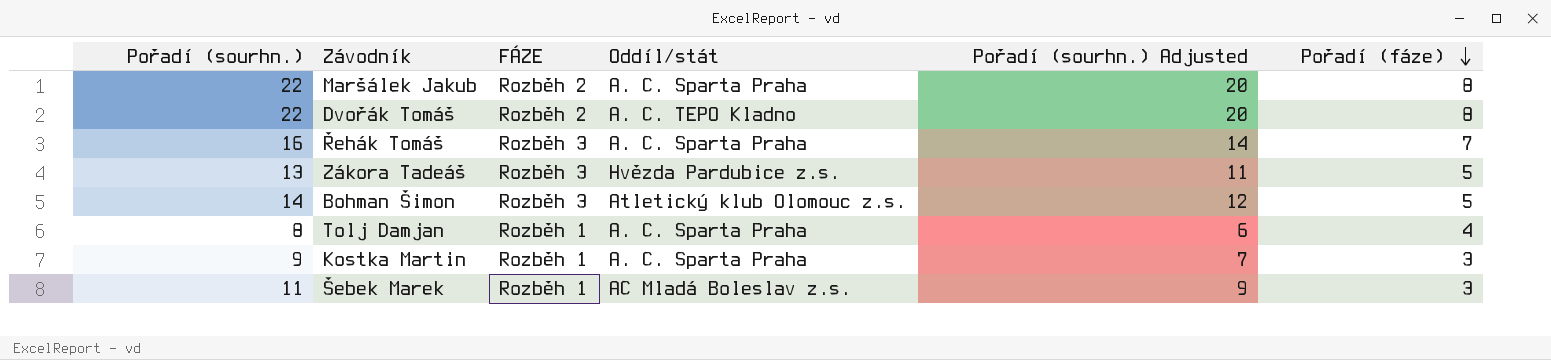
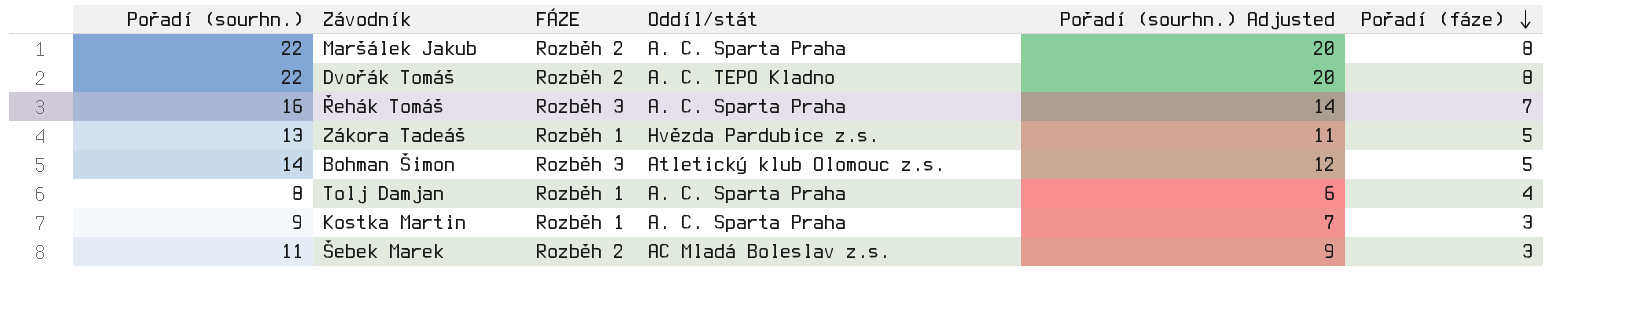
Zákora Tadeáš | FÁZE: Rozběh 3 -> Rozběh 1
Šebek Marek | FÁZE: Rozběh 1 -> Rozběh 2

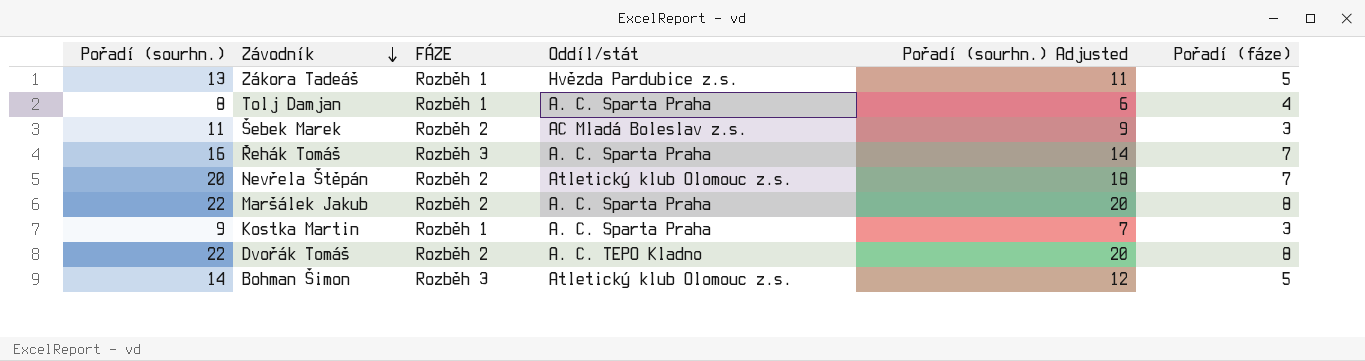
row order: Pořadí (fáze) descending -> Závodník descending
row Nevřela Štěpán: none -> 20 | Rozběh 2 | Atletický klub Olomouc z.s. | 18 | 7

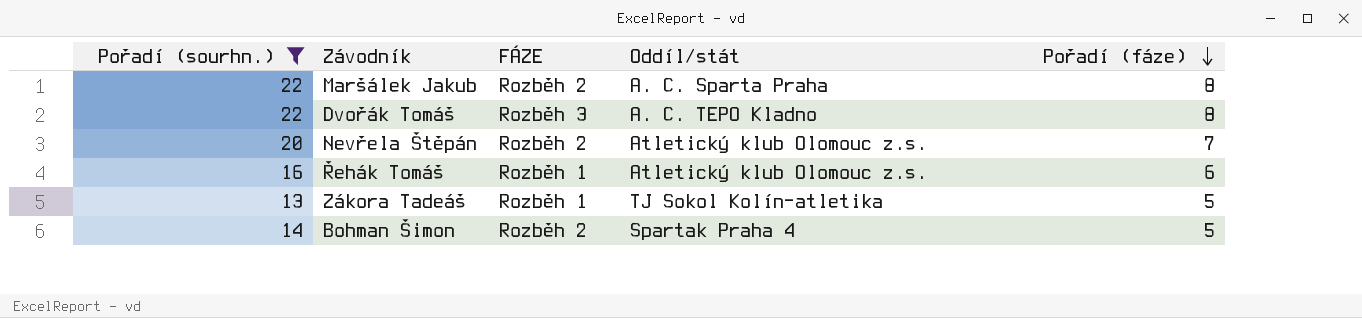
filter: none -> Pořadí (sourhn.) >= 13
row order: Závodník descending -> Pořadí (fáze) descending
column Pořadí (sourhn.) Adjusted | formula: [Pořadí (sourhn.)] - 2 -> none
Dvořák Tomáš | FÁZE: Rozběh 2 -> Rozběh 3
Řehák Tomáš | FÁZE: Rozběh 3 -> Rozběh 1
Řehák Tomáš | Oddíl/stát: A. C. Sparta Praha -> Atletický klub Olomouc z.s.
Řehák Tomáš | Pořadí (fáze): 7 -> 6
Zákora Tadeáš | Oddíl/stát: Hvězda Pardubice z.s. -> TJ Sokol Kolín-atletika
Bohman Šimon | FÁZE: Rozběh 3 -> Rozběh 2
Bohman Šimon | Oddíl/stát: Atletický klub Olomouc z.s. -> Spartak Praha 4

